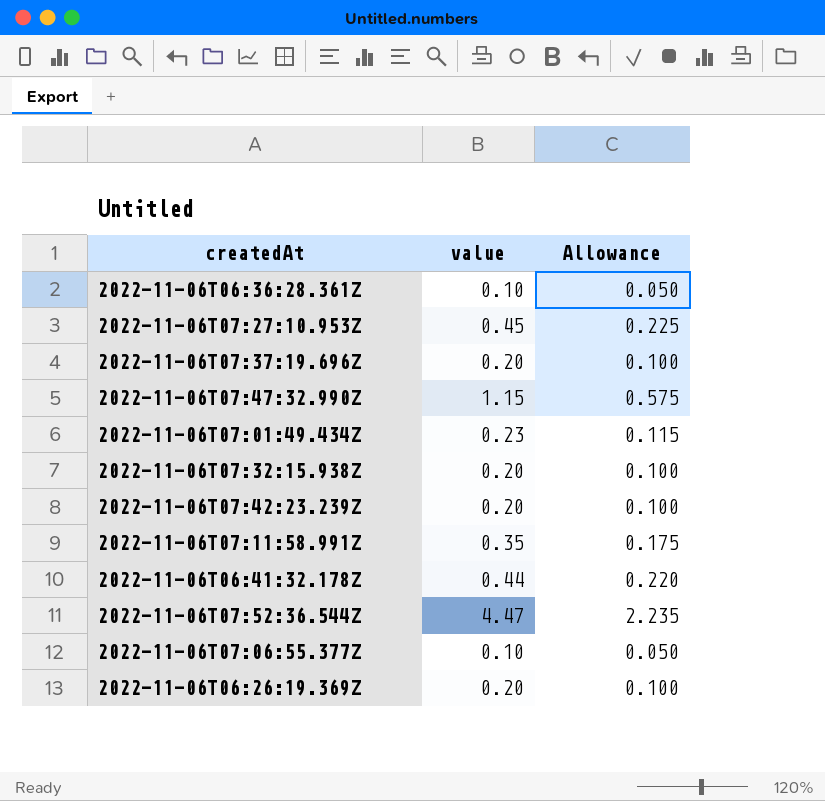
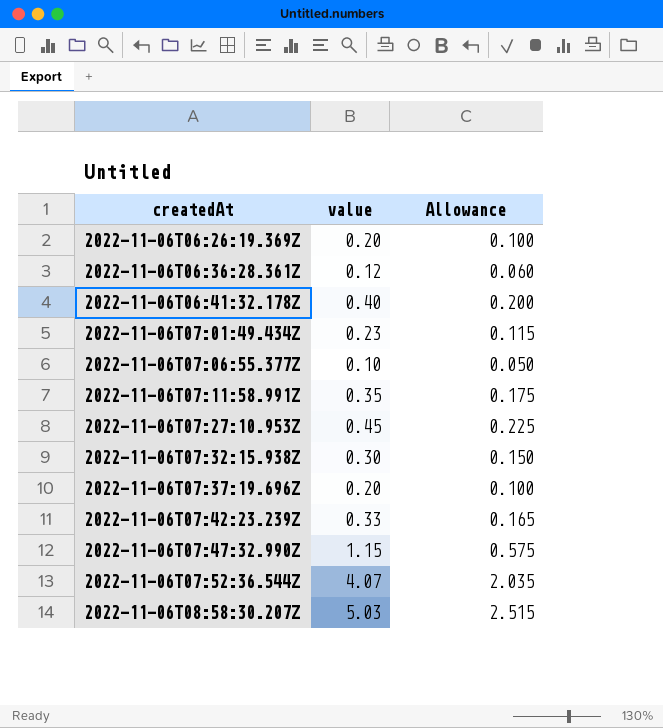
row order: none -> createdAt ascending
2022-11-06T06:36:28.361Z | value: 0.10 -> 0.12
2022-11-06T06:36:28.361Z | Allowance: 0.050 -> 0.060
2022-11-06T06:41:32.178Z | value: 0.44 -> 0.40
2022-11-06T06:41:32.178Z | Allowance: 0.220 -> 0.200
2022-11-06T07:32:15.938Z | value: 0.20 -> 0.30
2022-11-06T07:32:15.938Z | Allowance: 0.100 -> 0.150
2022-11-06T07:42:23.239Z | value: 0.20 -> 0.33
2022-11-06T07:42:23.239Z | Allowance: 0.100 -> 0.165
2022-11-06T07:52:36.544Z | value: 4.47 -> 4.07
2022-11-06T07:52:36.544Z | Allowance: 2.235 -> 2.035
row 2022-11-06T08:58:30.207Z: none -> 5.03 | 2.515

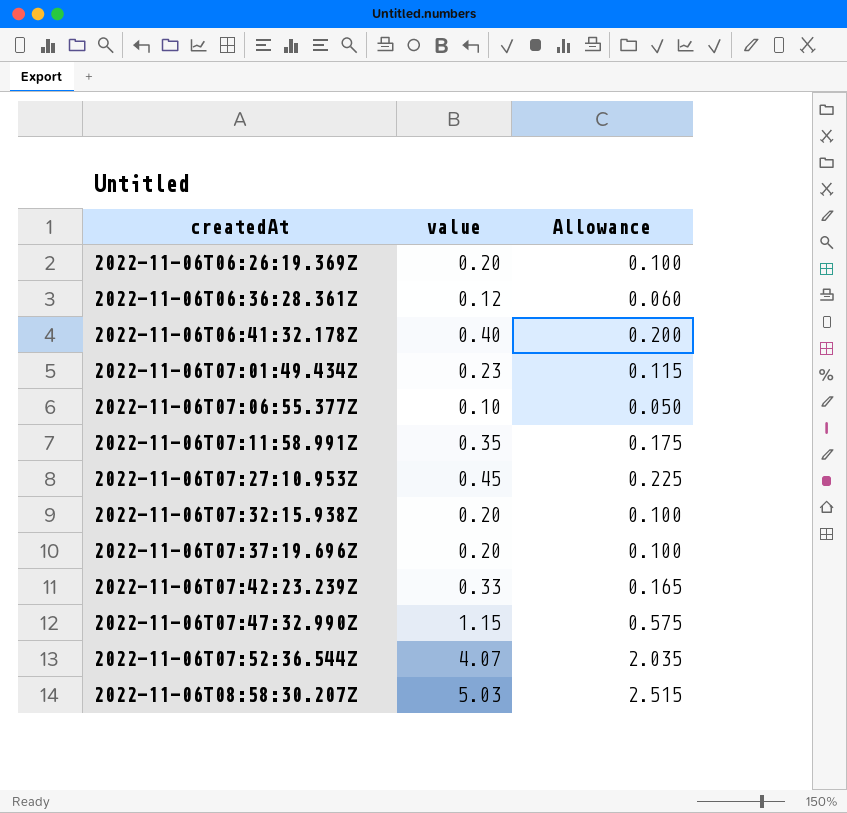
2022-11-06T07:32:15.938Z | value: 0.30 -> 0.20
2022-11-06T07:32:15.938Z | Allowance: 0.150 -> 0.100

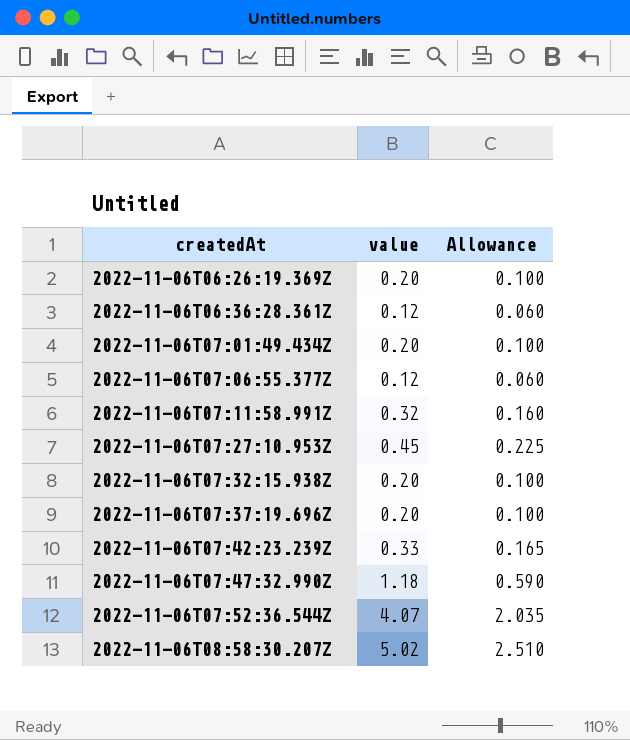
row 2022-11-06T06:41:32.178Z: 0.40 | 0.200 -> none
2022-11-06T07:01:49.434Z | value: 0.23 -> 0.20
2022-11-06T07:01:49.434Z | Allowance: 0.115 -> 0.100
2022-11-06T07:06:55.377Z | value: 0.10 -> 0.12
2022-11-06T07:06:55.377Z | Allowance: 0.050 -> 0.060
2022-11-06T07:11:58.991Z | value: 0.35 -> 0.32
2022-11-06T07:11:58.991Z | Allowance: 0.175 -> 0.160
2022-11-06T07:47:32.990Z | value: 1.15 -> 1.18
2022-11-06T07:47:32.990Z | Allowance: 0.575 -> 0.590
2022-11-06T08:58:30.207Z | value: 5.03 -> 5.02
2022-11-06T08:58:30.207Z | Allowance: 2.515 -> 2.510

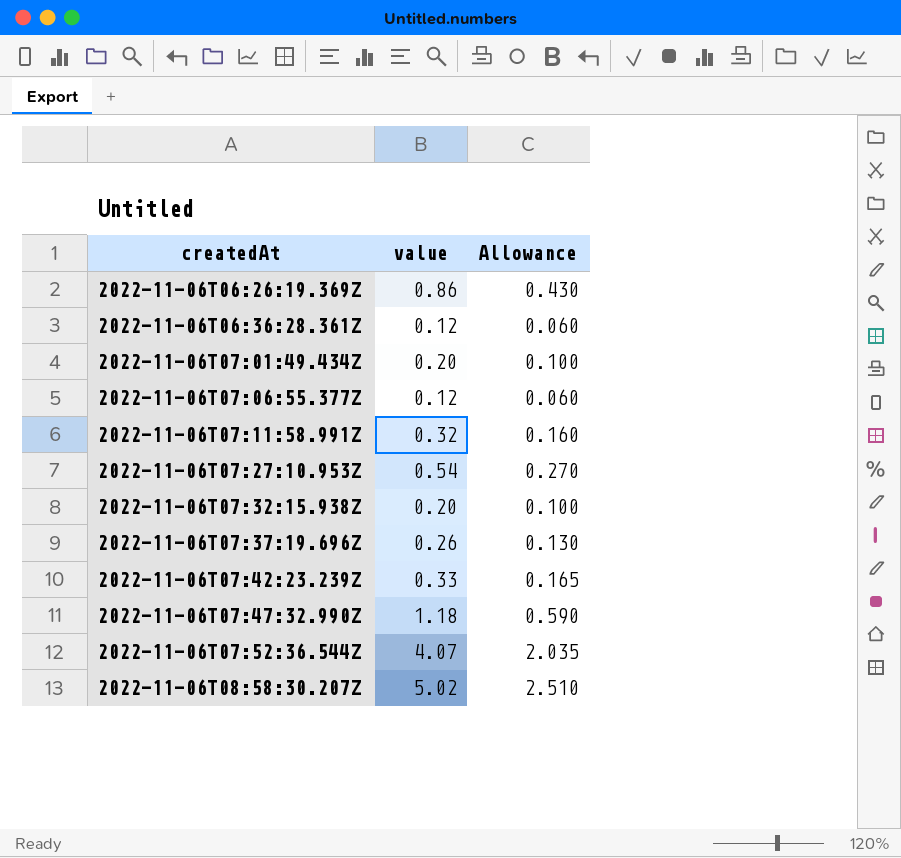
2022-11-06T06:26:19.369Z | value: 0.20 -> 0.86
2022-11-06T06:26:19.369Z | Allowance: 0.100 -> 0.430
2022-11-06T07:27:10.953Z | value: 0.45 -> 0.54
2022-11-06T07:27:10.953Z | Allowance: 0.225 -> 0.270
2022-11-06T07:37:19.696Z | value: 0.20 -> 0.26
2022-11-06T07:37:19.696Z | Allowance: 0.100 -> 0.130

